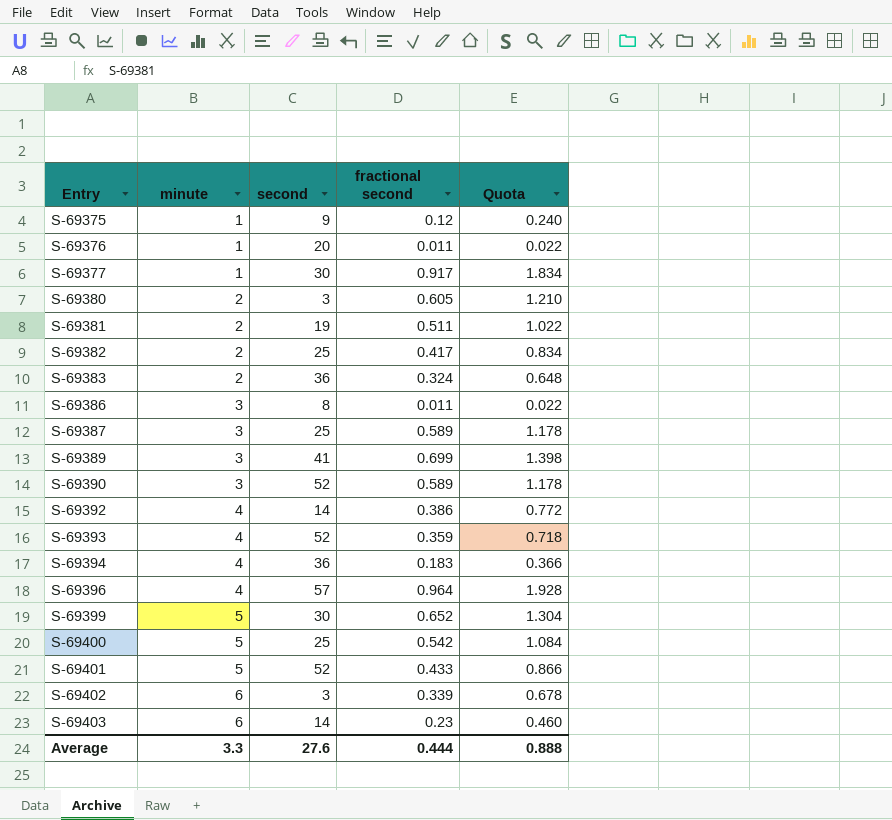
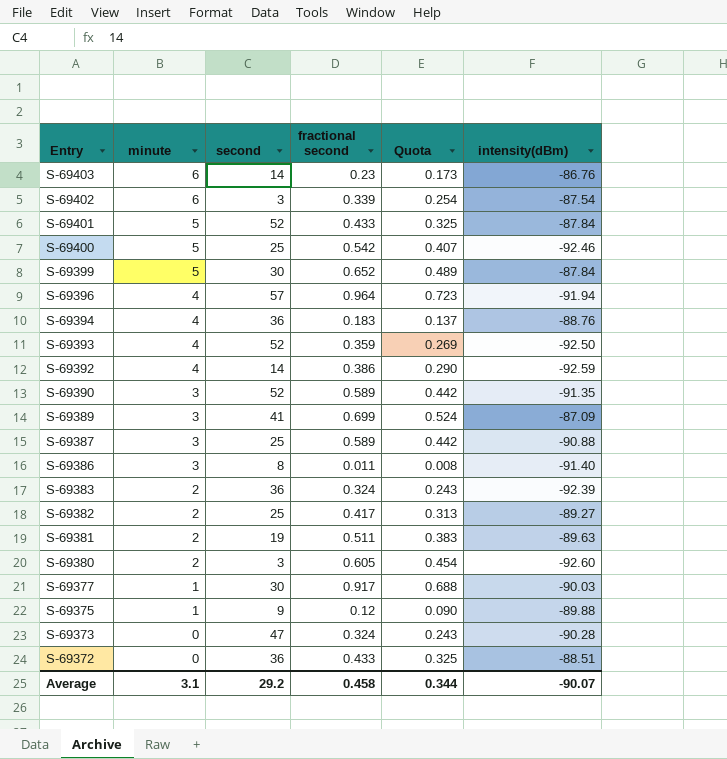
row order: Entry ascending -> Entry descending
column Quota | formula: [fractional second] * 2 -> [fractional second] * 0.75
column intensity(dBm) | position: none -> 6
row S-69376: 1 | 20 | 0.011 | 0.022 -> none
row S-69373: none -> 0 | 47 | 0.324 | 0.243 | -90.28
row S-69372: none -> 0 | 36 | 0.433 | 0.325 | -88.51
Average | minute: 3.3 -> 3.1
Average | second: 27.6 -> 29.2
Average | fractional second: 0.444 -> 0.458
Average | Quota: 0.888 -> 0.344

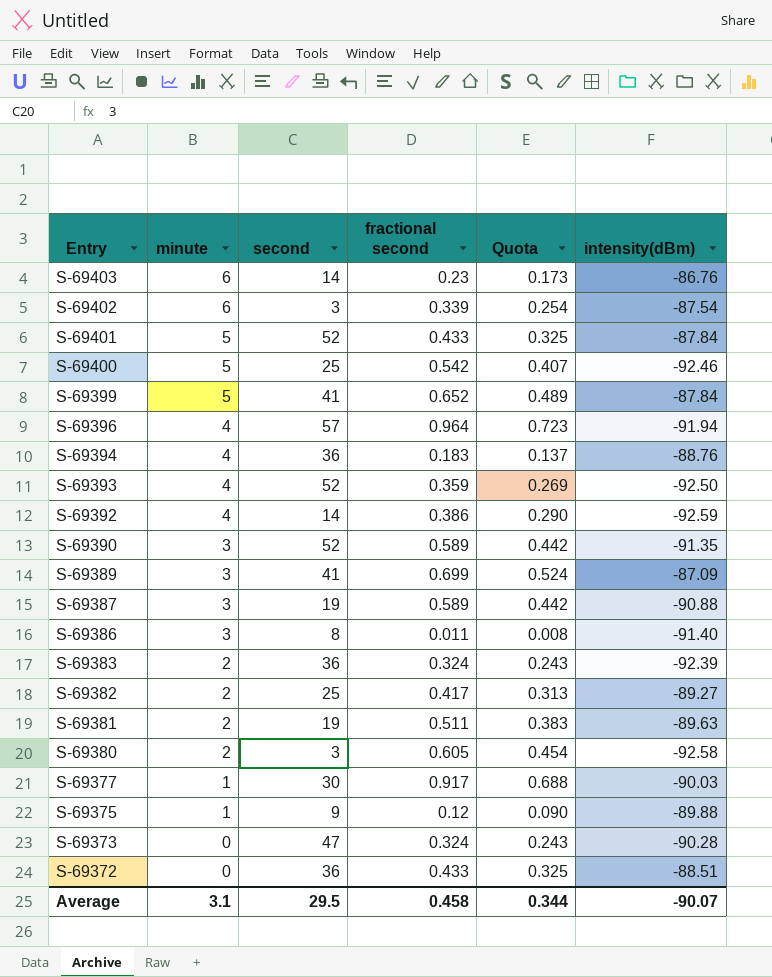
S-69399 | second: 30 -> 41
S-69387 | second: 25 -> 19
S-69380 | intensity(dBm): -92.60 -> -92.58
Average | second: 29.2 -> 29.5

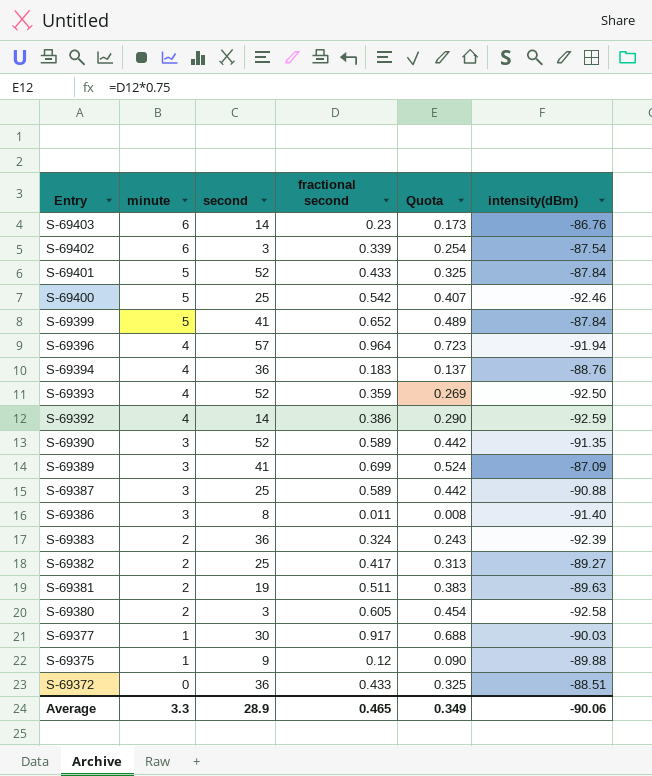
row S-69373: 0 | 47 | 0.324 | 0.243 | -90.28 -> none
S-69387 | second: 19 -> 25
Average | minute: 3.1 -> 3.3
Average | second: 29.5 -> 28.9
Average | fractional second: 0.458 -> 0.465
Average | Quota: 0.344 -> 0.349
Average | intensity(dBm): -90.07 -> -90.06

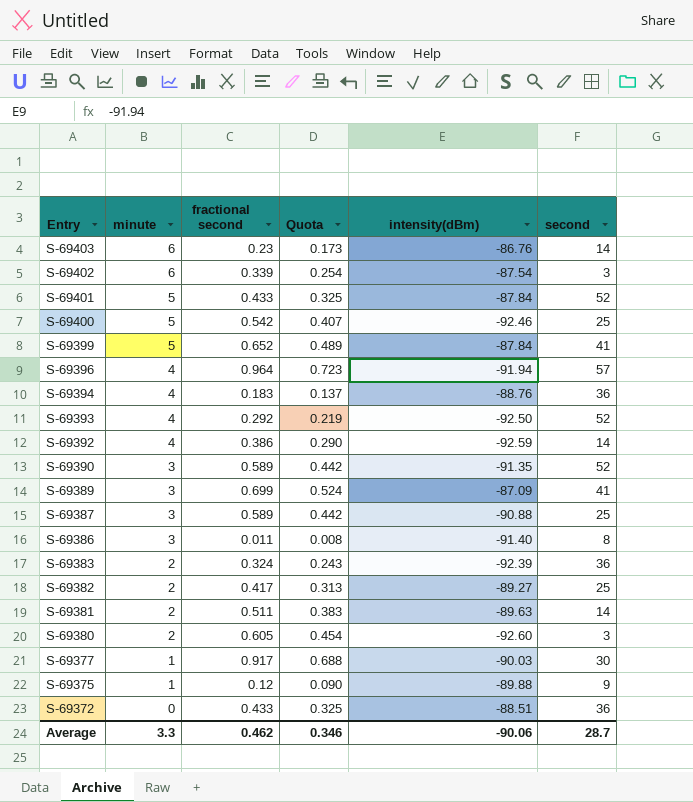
column second | position: 3 -> 6
S-69393 | fractional second: 0.359 -> 0.292
S-69393 | Quota: 0.269 -> 0.219
S-69381 | second: 19 -> 14
S-69380 | intensity(dBm): -92.58 -> -92.60
Average | fractional second: 0.465 -> 0.462
Average | Quota: 0.349 -> 0.346
Average | second: 28.9 -> 28.7

